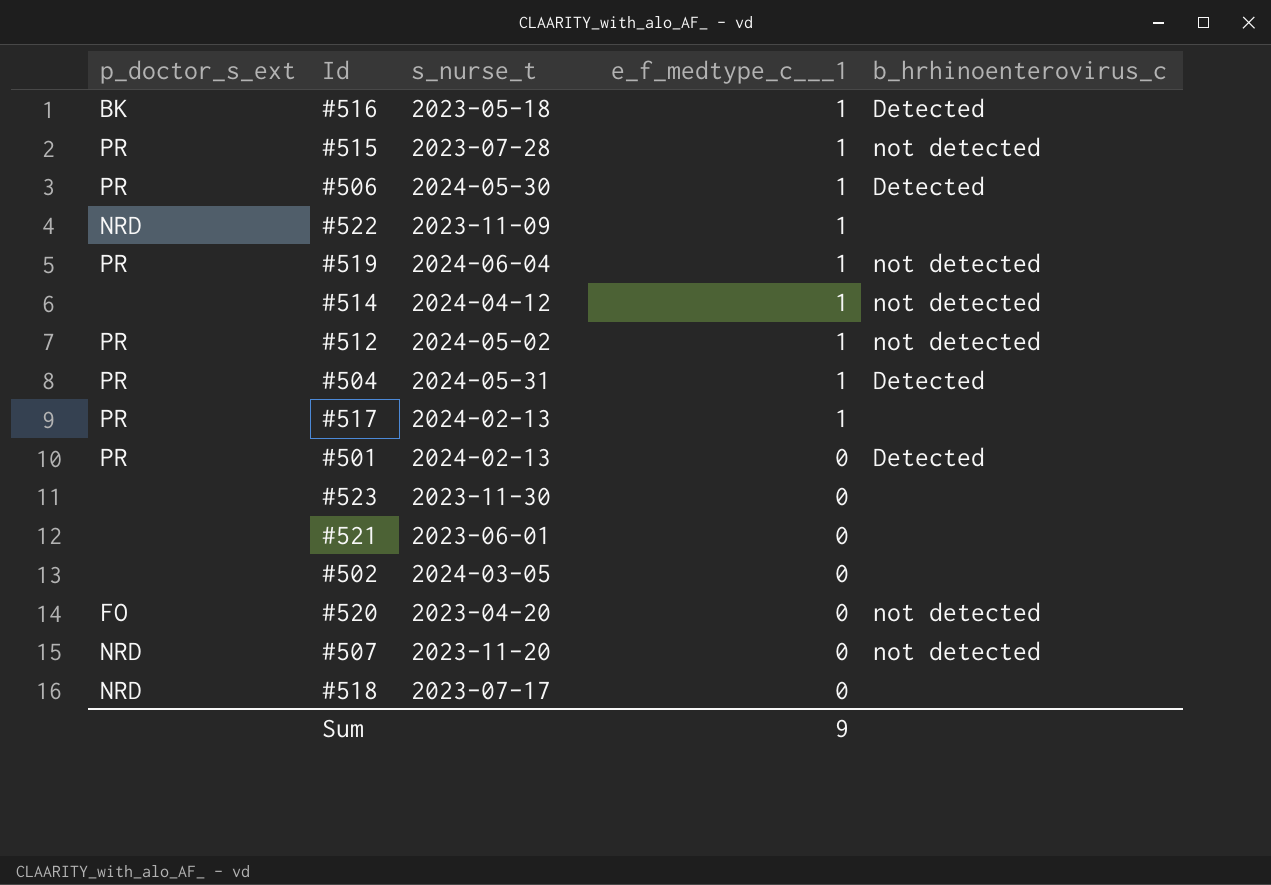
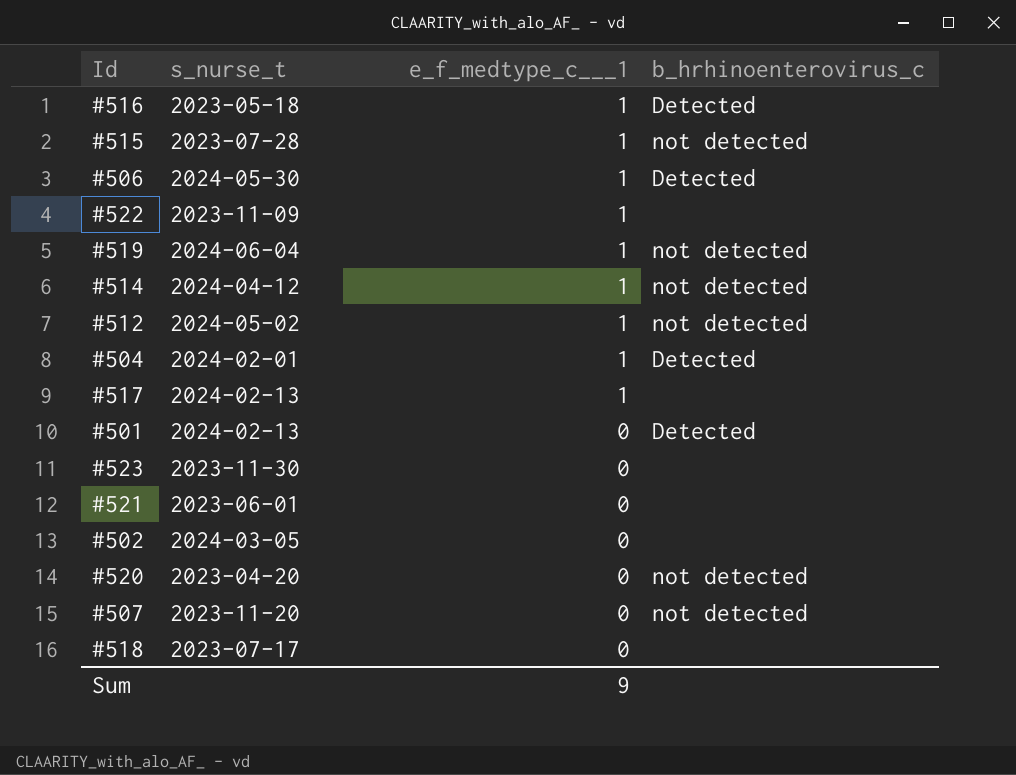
column p_doctor_s_ext | position: 1 -> none
#504 | s_nurse_t: 2024-05-31 -> 2024-02-01

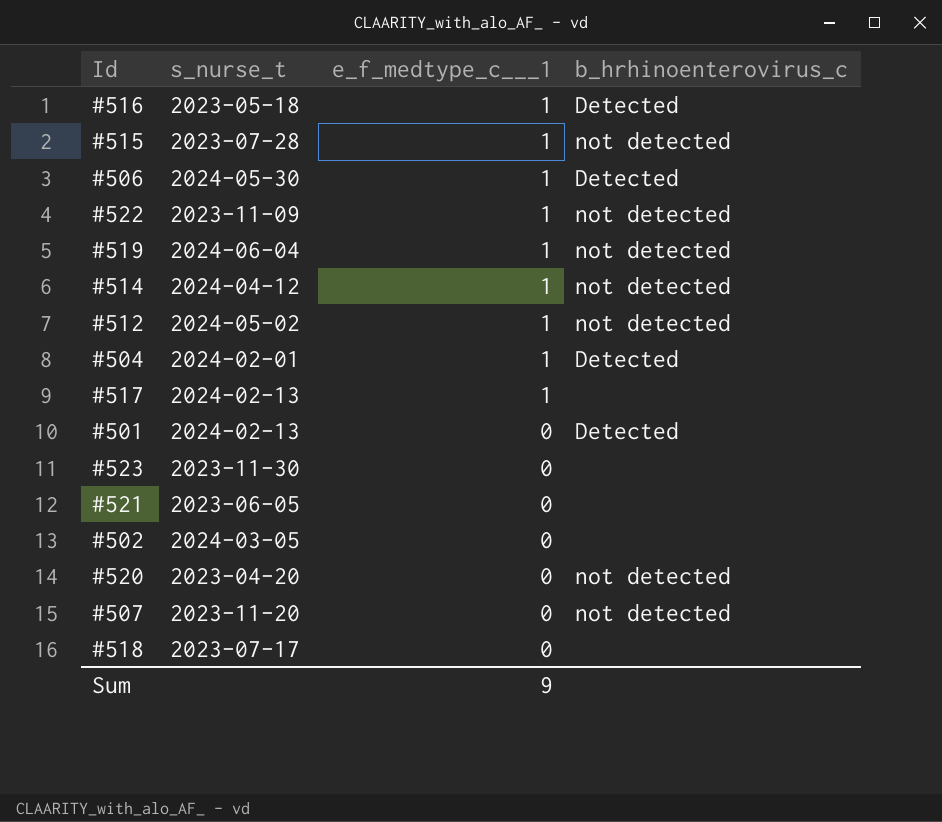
#522 | b_hrhinoenterovirus_c: none -> not detected
#521 | s_nurse_t: 2023-06-01 -> 2023-06-05

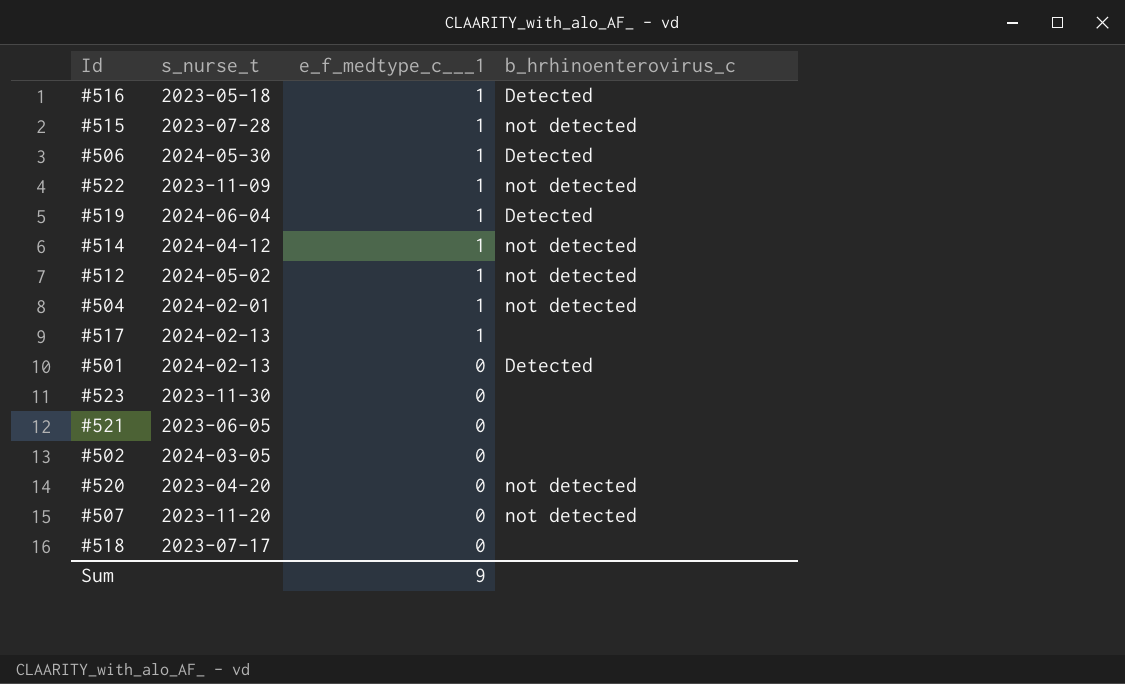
#519 | b_hrhinoenterovirus_c: not detected -> Detected
#504 | b_hrhinoenterovirus_c: Detected -> not detected

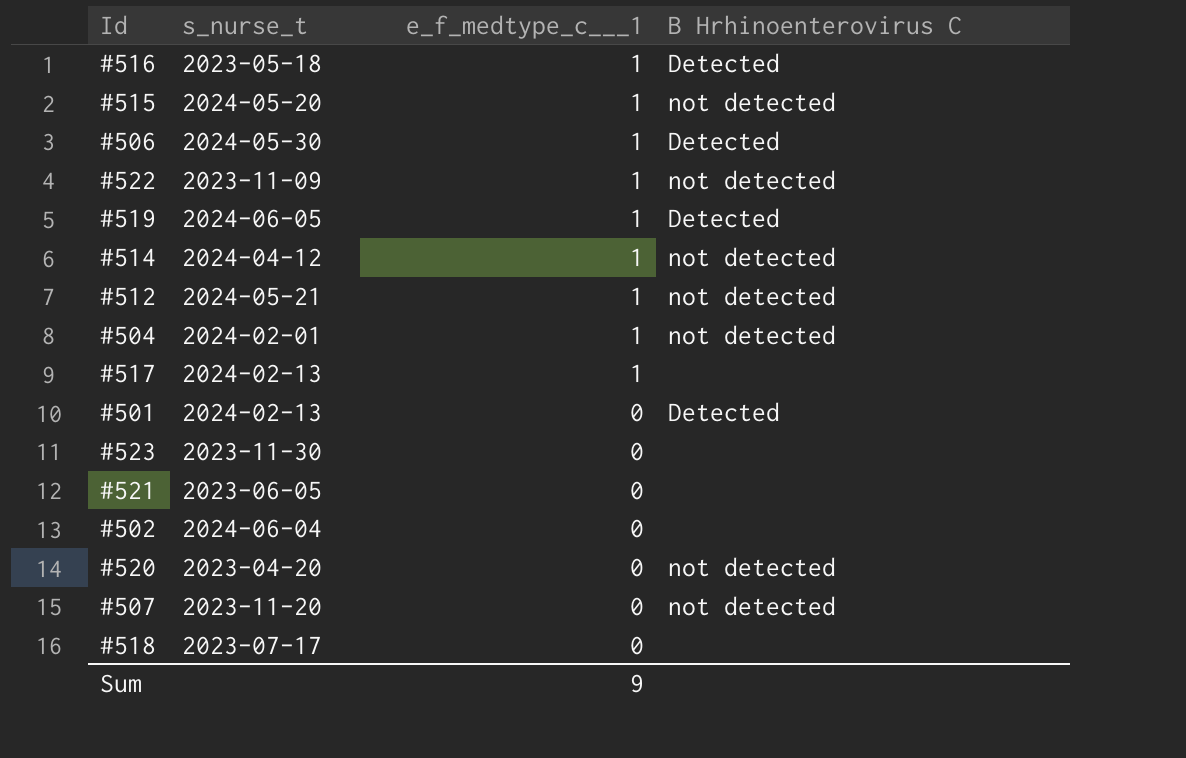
column name: b_hrhinoenterovirus_c -> B Hrhinoenterovirus C
#515 | s_nurse_t: 2023-07-28 -> 2024-05-20
#519 | s_nurse_t: 2024-06-04 -> 2024-06-05
#512 | s_nurse_t: 2024-05-02 -> 2024-05-21
#502 | s_nurse_t: 2024-03-05 -> 2024-06-04

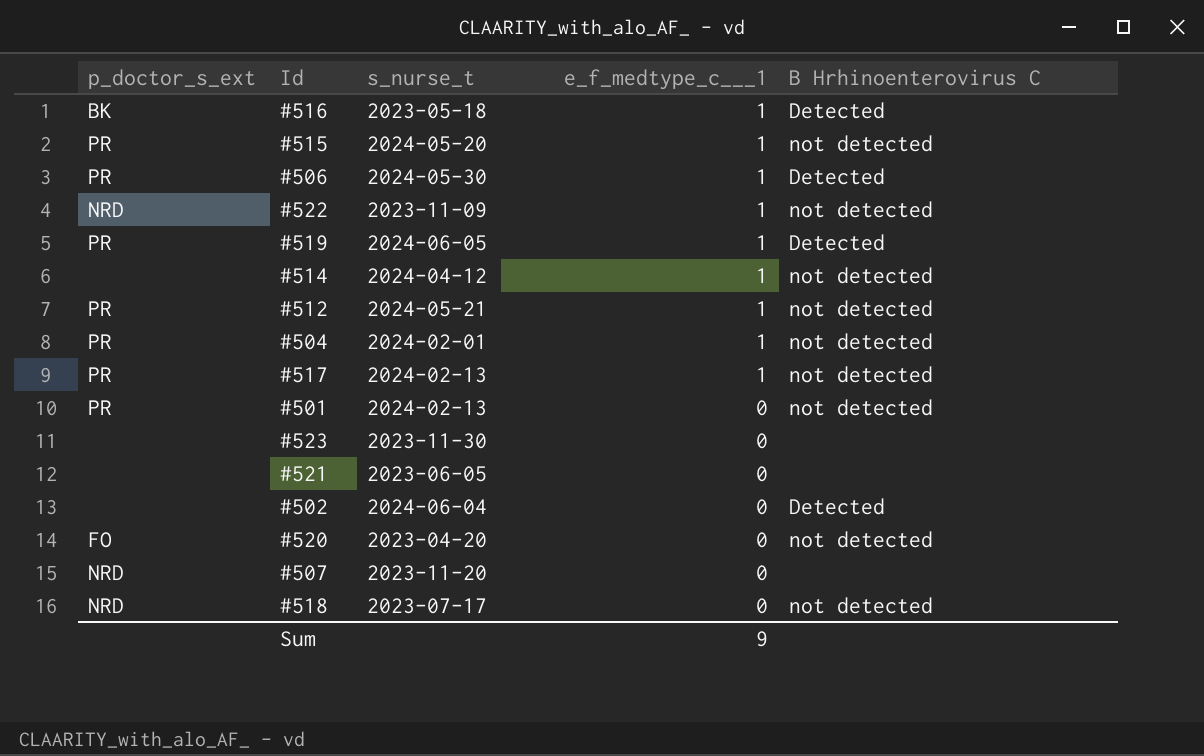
column p_doctor_s_ext | position: none -> 1
#517 | B Hrhinoenterovirus C: none -> not detected
#501 | B Hrhinoenterovirus C: Detected -> not detected
#502 | B Hrhinoenterovirus C: none -> Detected
#507 | B Hrhinoenterovirus C: not detected -> none
#518 | B Hrhinoenterovirus C: none -> not detected

